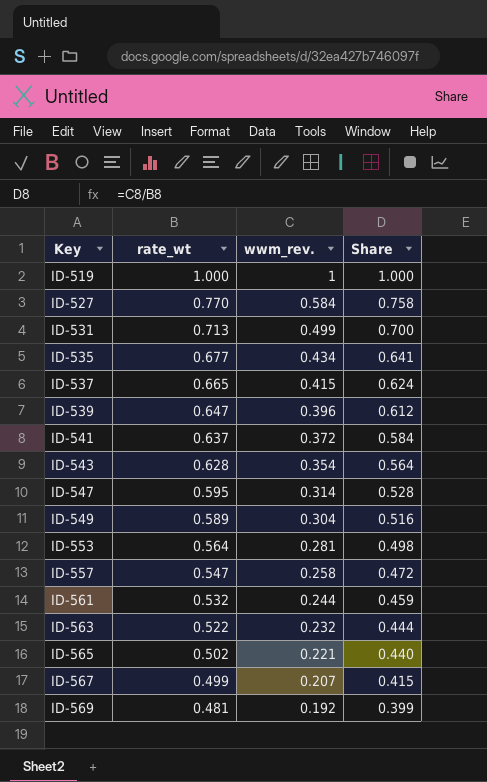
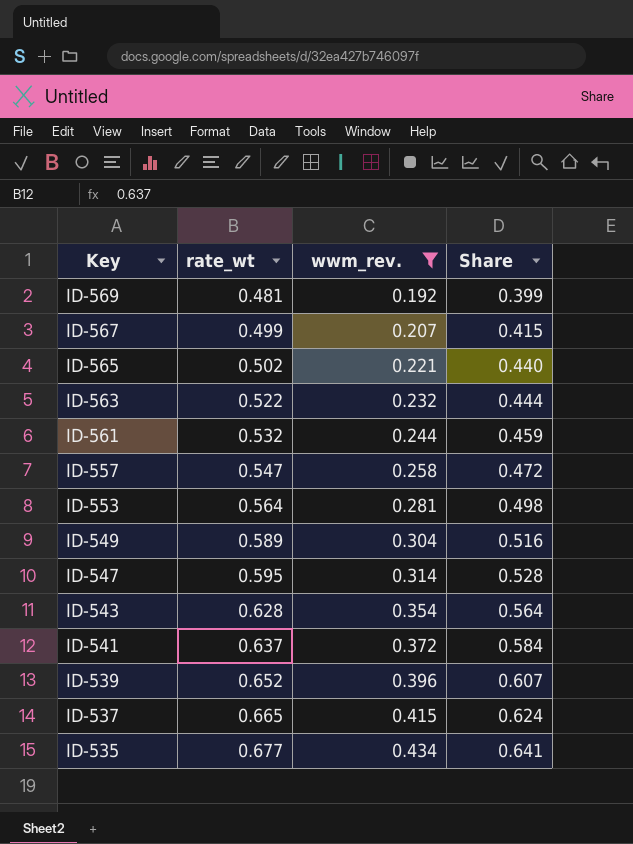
filter: none -> wwm_rev. <= 0.434
row order: Key ascending -> Key descending
ID-539 | rate_wt: 0.647 -> 0.652
ID-539 | Share: 0.612 -> 0.607

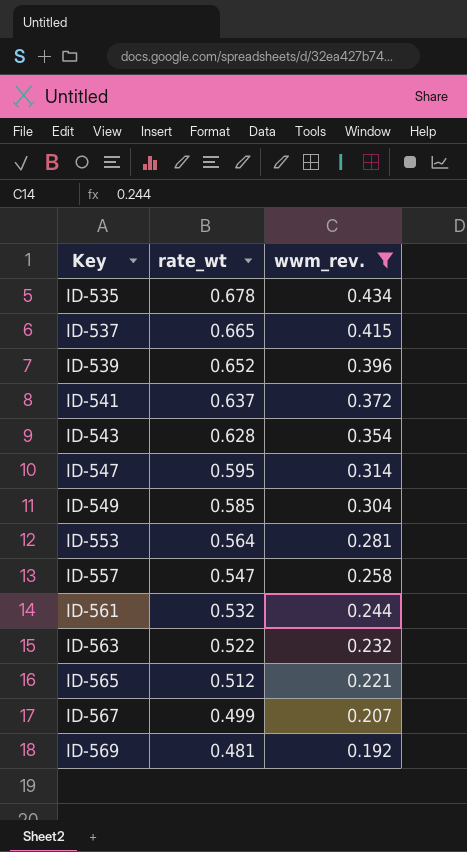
row order: Key descending -> Key ascending
column Share | formula: [wwm_rev.] / [rate_wt] -> none
ID-535 | rate_wt: 0.677 -> 0.678
ID-549 | rate_wt: 0.589 -> 0.585
ID-565 | rate_wt: 0.502 -> 0.512

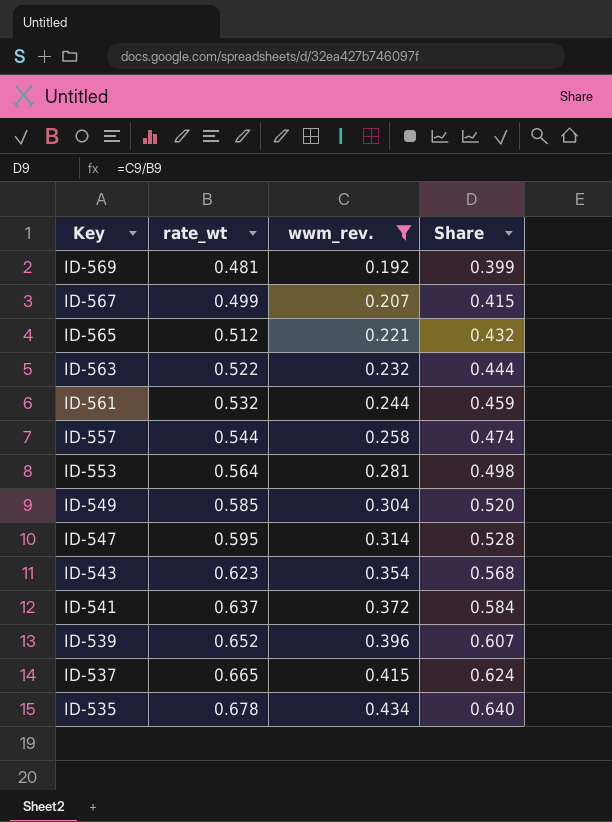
row order: Key ascending -> Key descending
column Share | formula: none -> [wwm_rev.] / [rate_wt]
ID-557 | rate_wt: 0.547 -> 0.544
ID-543 | rate_wt: 0.628 -> 0.623

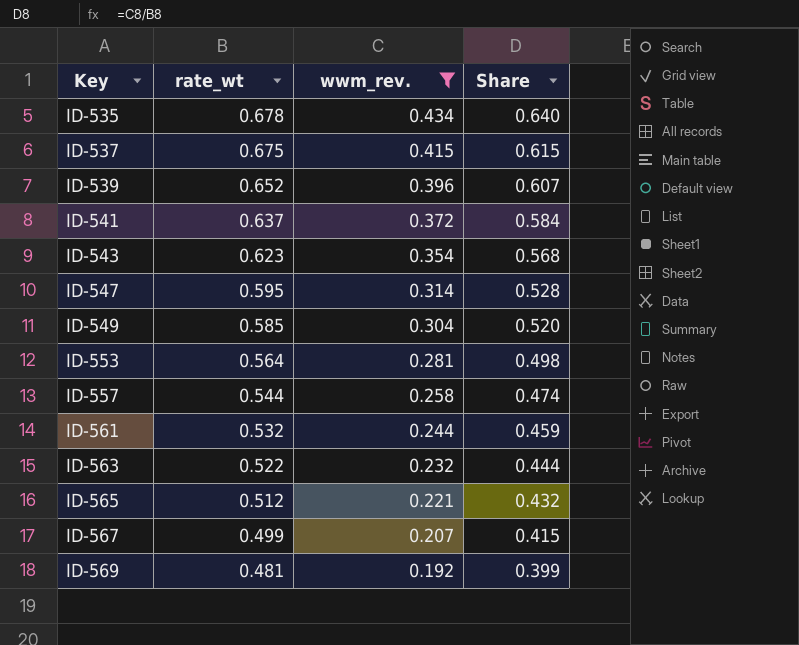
row order: Key descending -> Key ascending
ID-537 | rate_wt: 0.665 -> 0.675
ID-537 | Share: 0.624 -> 0.615

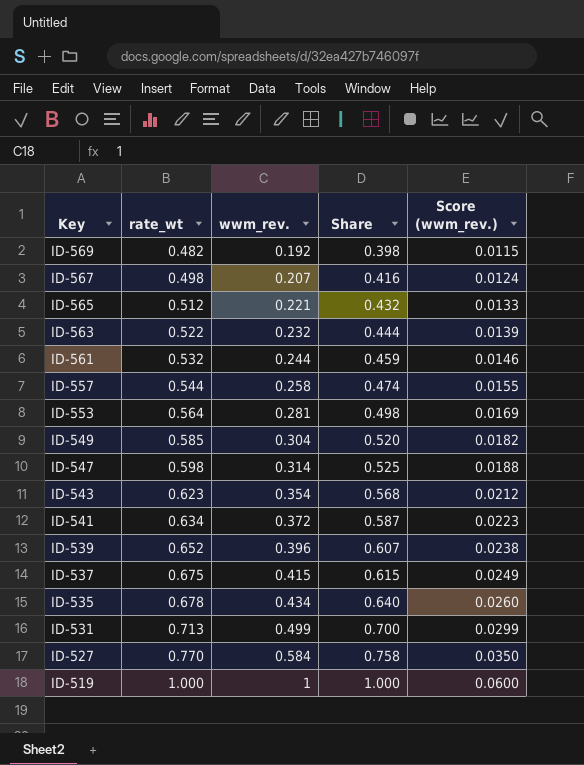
filter: wwm_rev. <= 0.434 -> none
row order: Key ascending -> Key descending
column Score (wwm_rev.) | formula: none -> [wwm_rev.] * 0.06
ID-569 | rate_wt: 0.481 -> 0.482
ID-569 | Share: 0.399 -> 0.398
ID-567 | rate_wt: 0.499 -> 0.498
ID-567 | Share: 0.415 -> 0.416
ID-547 | rate_wt: 0.595 -> 0.598
ID-547 | Share: 0.528 -> 0.525
ID-541 | rate_wt: 0.637 -> 0.634
ID-541 | Share: 0.584 -> 0.587

